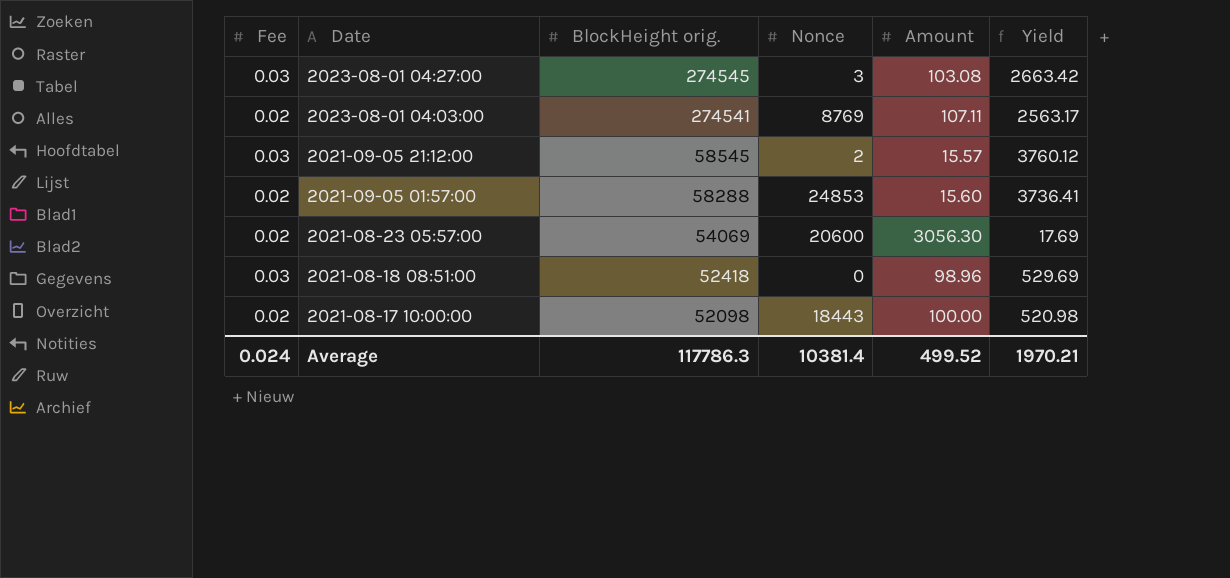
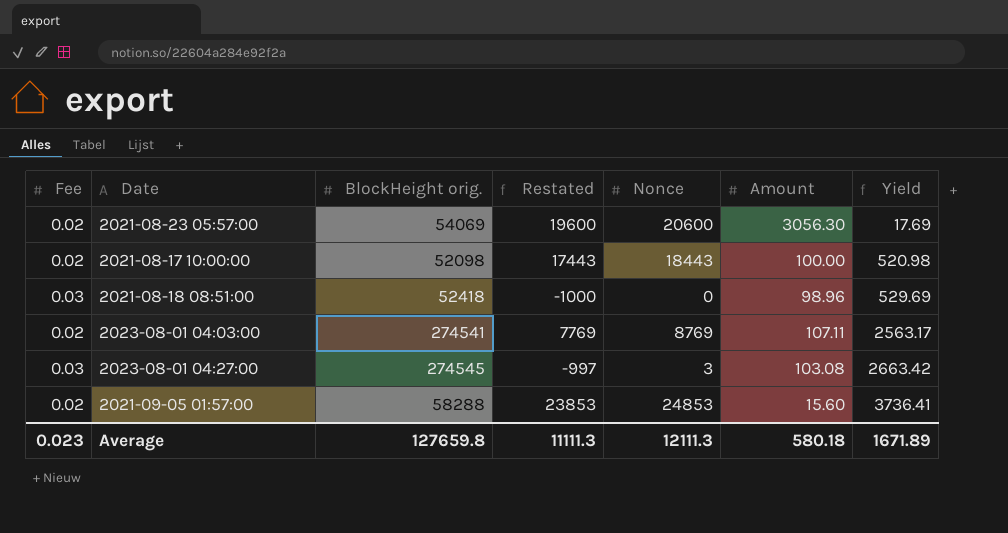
row order: Date descending -> Yield ascending
column Restated | formula: none -> [Nonce] - 1000
row 2021-09-05 21:12:00: 0.03 | 58545 | 2 | 15.57 | 3760.12 -> none
Average | Fee: 0.024 -> 0.023
Average | BlockHeight orig.: 117786.3 -> 127659.8
Average | Nonce: 10381.4 -> 12111.3
Average | Amount: 499.52 -> 580.18
Average | Yield: 1970.21 -> 1671.89

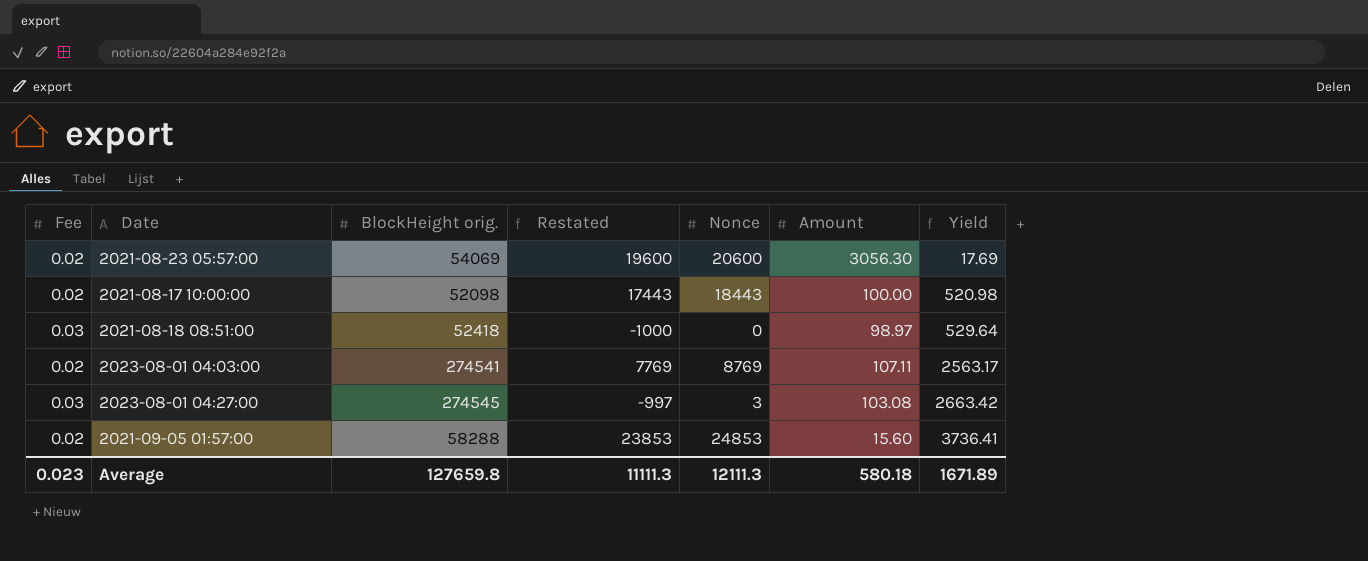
2021-08-18 08:51:00 | Amount: 98.96 -> 98.97
2021-08-18 08:51:00 | Yield: 529.69 -> 529.64

